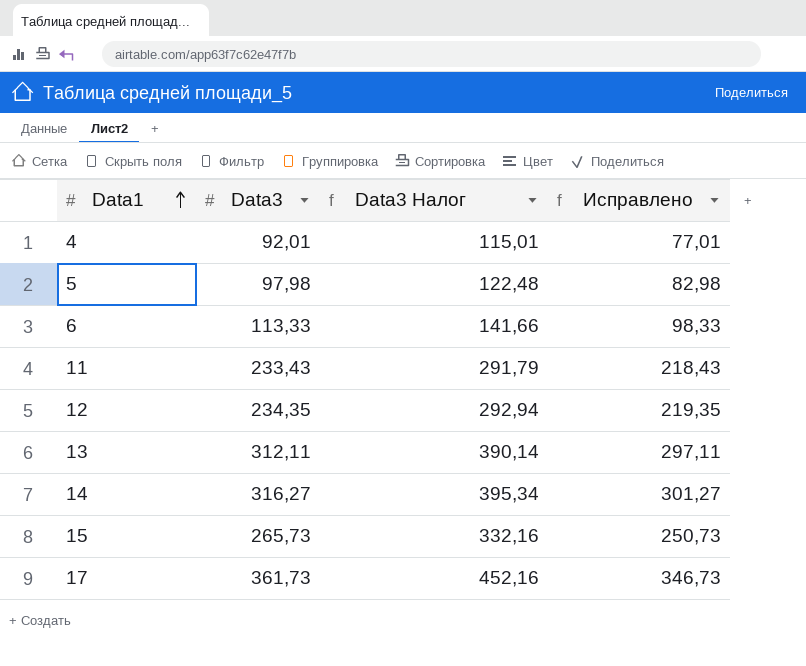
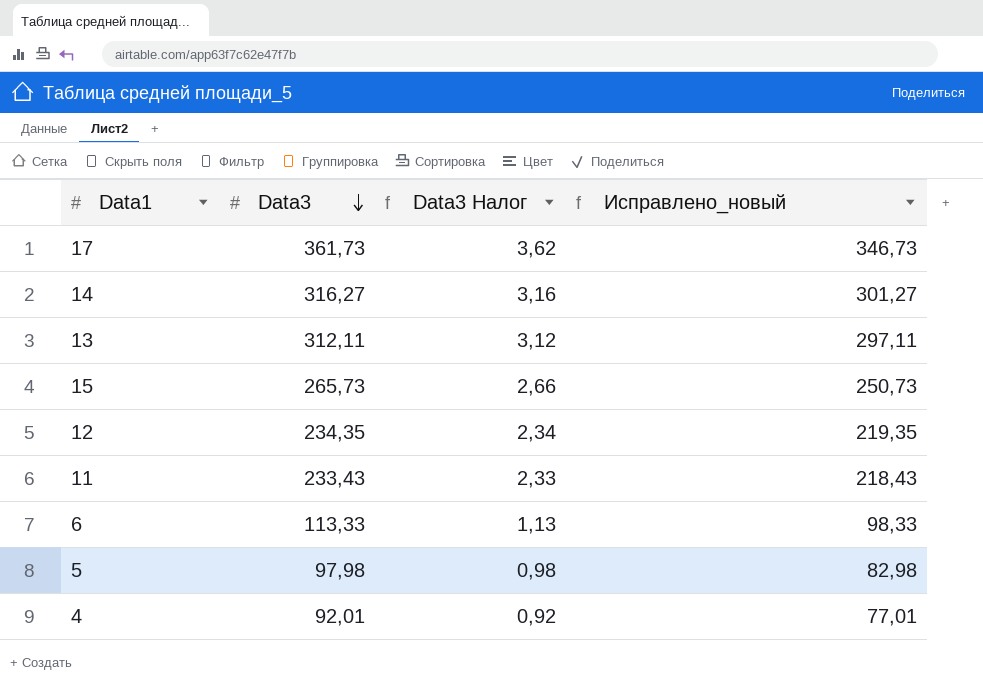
row order: Data1 ascending -> Data3 descending
column Data3 Налог | formula: [Data3] * 1,25 -> [Data3] * 0,01
column name: Исправлено -> Исправлено_новый

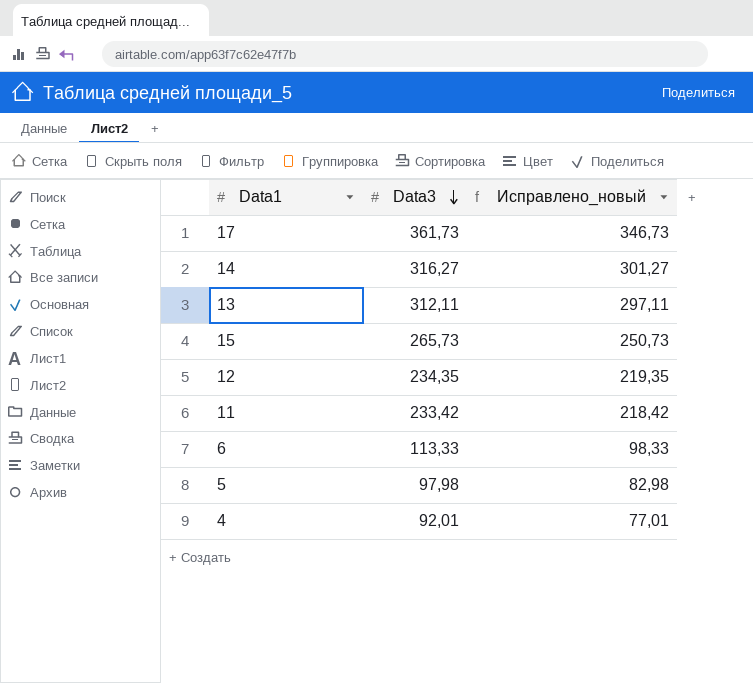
column Data3 Налог | formula: [Data3] * 0,01 -> none
11 | Data3: 233,43 -> 233,42
11 | Исправлено_новый: 218,43 -> 218,42

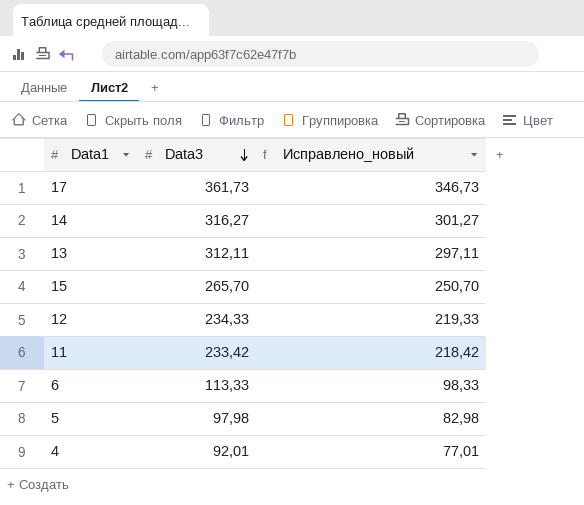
15 | Data3: 265,73 -> 265,70
15 | Исправлено_новый: 250,73 -> 250,70
12 | Data3: 234,35 -> 234,33
12 | Исправлено_новый: 219,35 -> 219,33

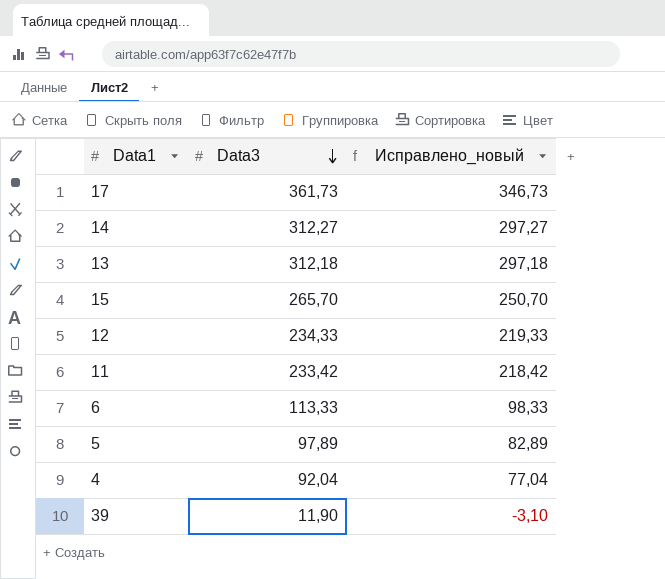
14 | Data3: 316,27 -> 312,27
14 | Исправлено_новый: 301,27 -> 297,27
13 | Data3: 312,11 -> 312,18
13 | Исправлено_новый: 297,11 -> 297,18
5 | Data3: 97,98 -> 97,89
5 | Исправлено_новый: 82,98 -> 82,89
4 | Data3: 92,01 -> 92,04
4 | Исправлено_новый: 77,01 -> 77,04
row 39: none -> 11,90 | -3,10

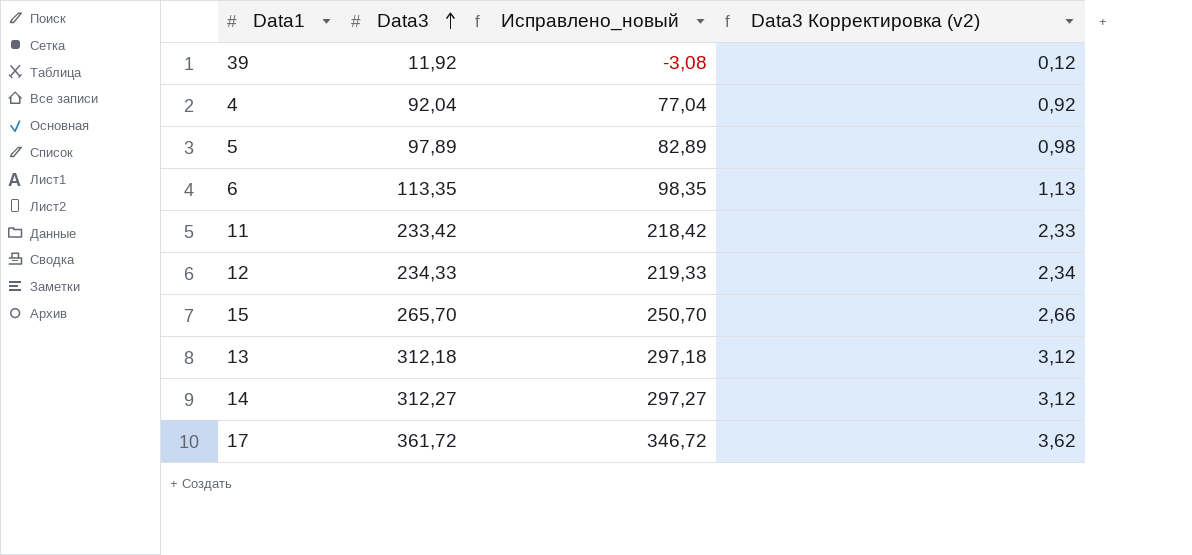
row order: Data3 descending -> Data3 ascending
column Data3 Корректировка (v2) | formula: none -> [Data3] * 0,01
39 | Data3: 11,90 -> 11,92
39 | Исправлено_новый: -3,10 -> -3,08
6 | Data3: 113,33 -> 113,35
6 | Исправлено_новый: 98,33 -> 98,35
17 | Data3: 361,73 -> 361,72
17 | Исправлено_новый: 346,73 -> 346,72

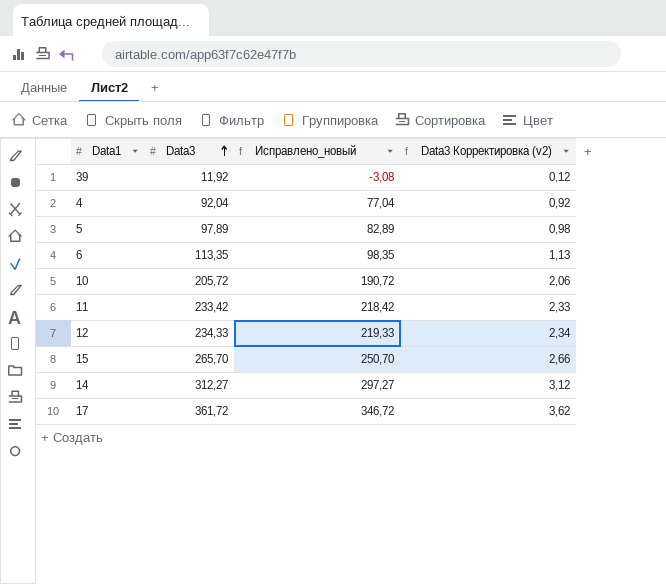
row 13: 312,18 | 297,18 | 3,12 -> none
row 10: none -> 205,72 | 190,72 | 2,06

